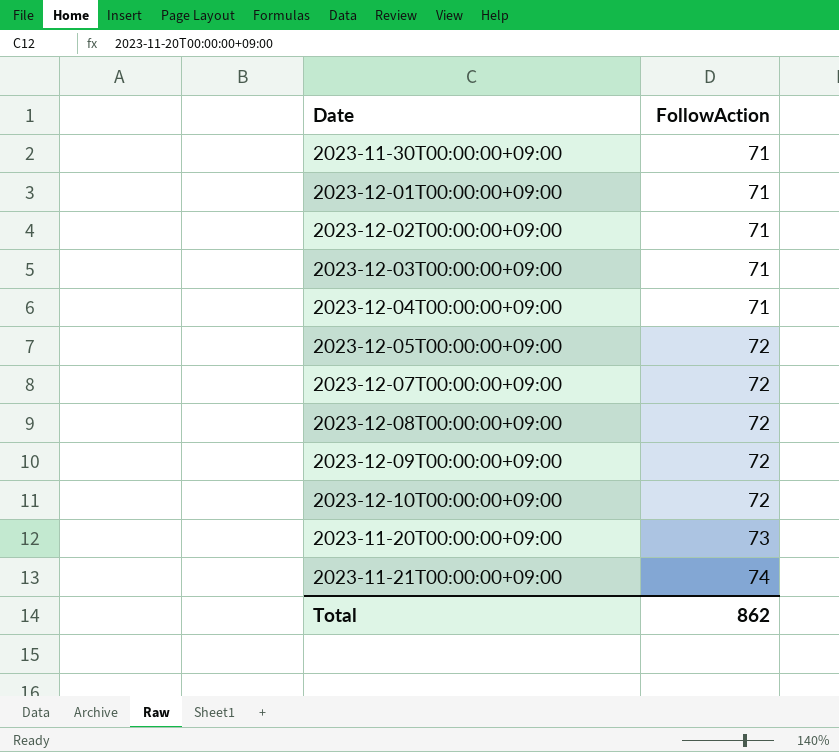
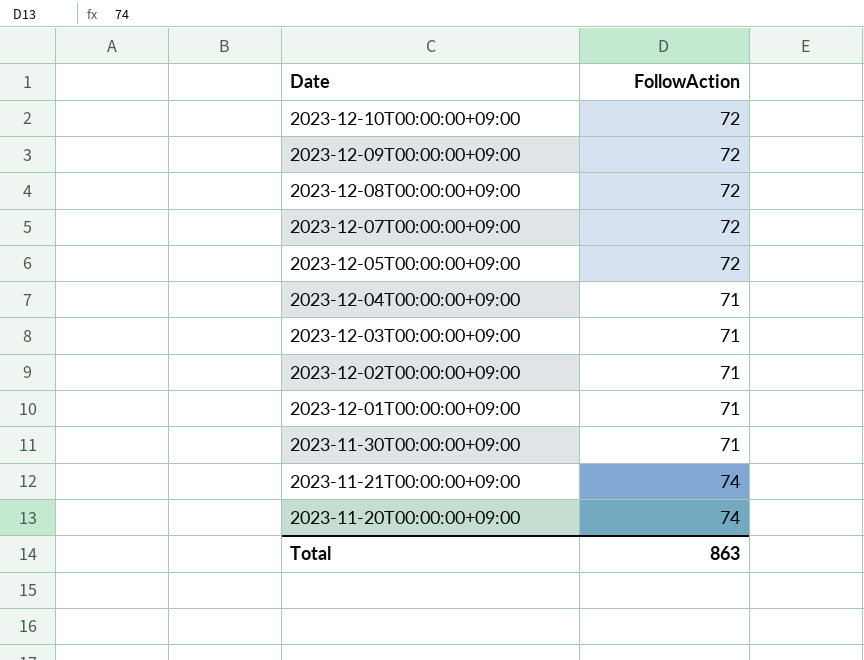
row order: FollowAction ascending -> Date descending
2023-11-20T00:00:00+09:00 | FollowAction: 73 -> 74
Total | FollowAction: 862 -> 863

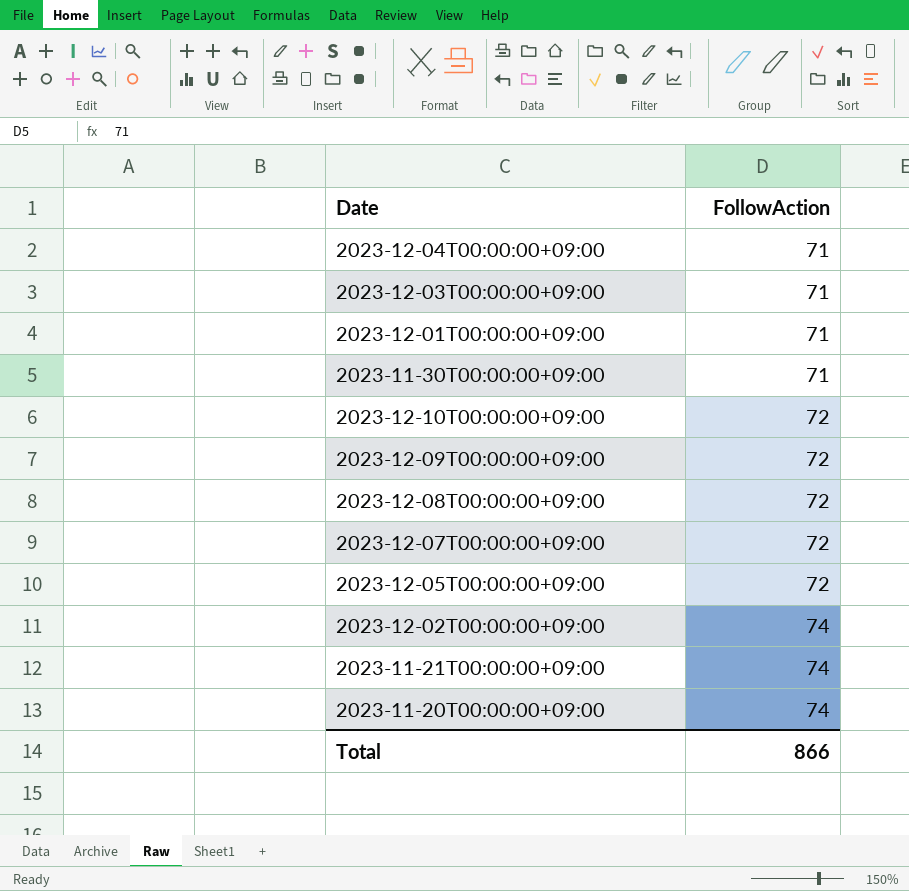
row order: Date descending -> FollowAction ascending
2023-12-02T00:00:00+09:00 | FollowAction: 71 -> 74
Total | FollowAction: 863 -> 866

